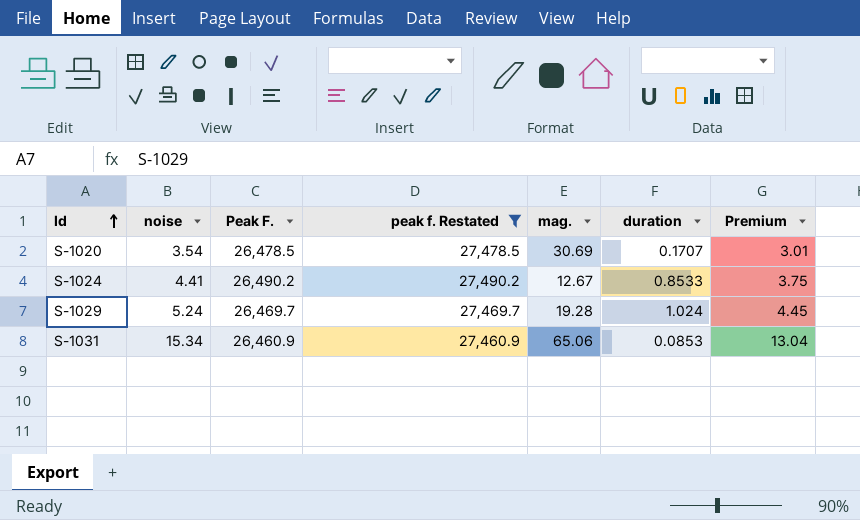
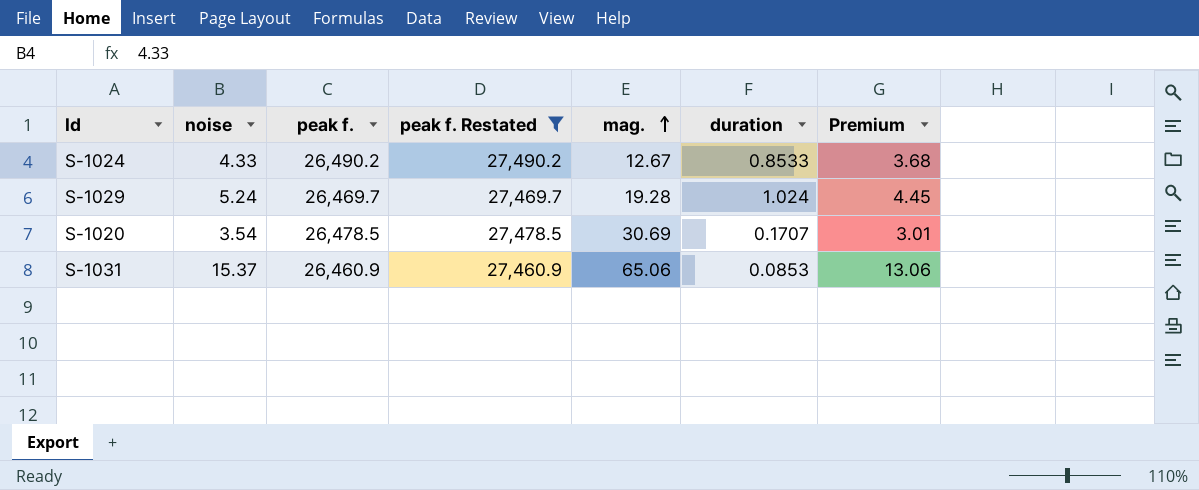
row order: Id ascending -> mag. ascending
column name: Peak F. -> peak f.
S-1024 | noise: 4.41 -> 4.33
S-1024 | Premium: 3.75 -> 3.68
S-1031 | noise: 15.34 -> 15.37
S-1031 | Premium: 13.04 -> 13.06

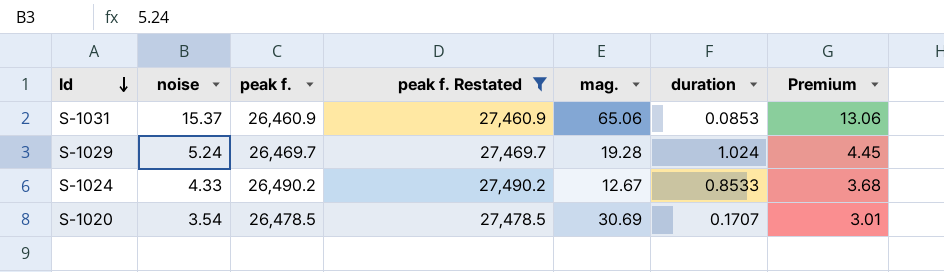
row order: mag. ascending -> Id descending

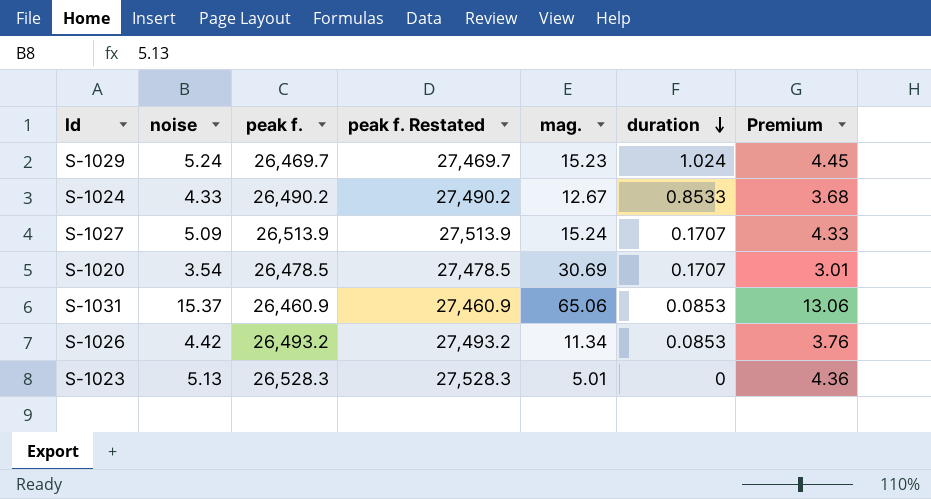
filter: peak f. Restated <= 27,490.2 -> none
row order: Id descending -> duration descending
S-1029 | mag.: 19.28 -> 15.23

